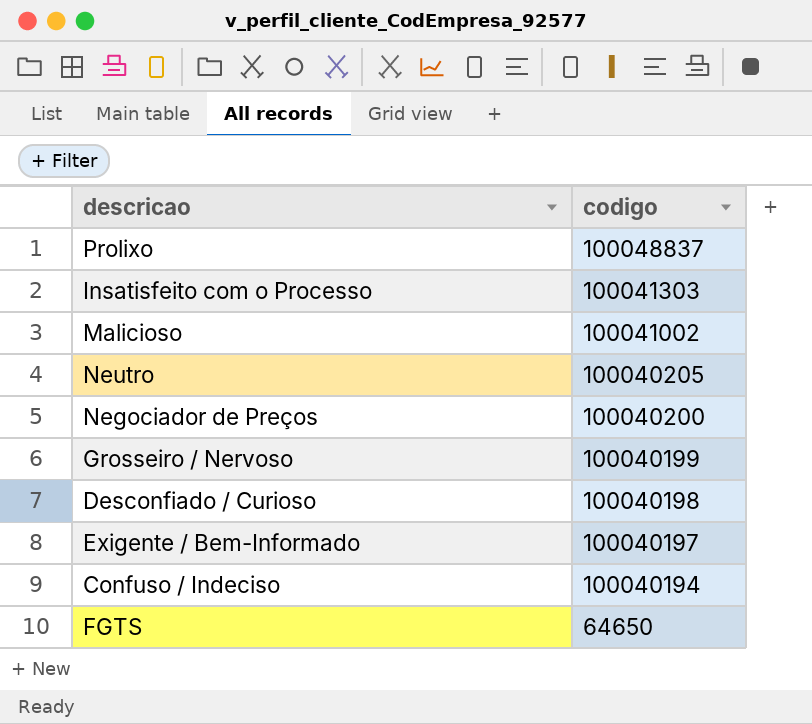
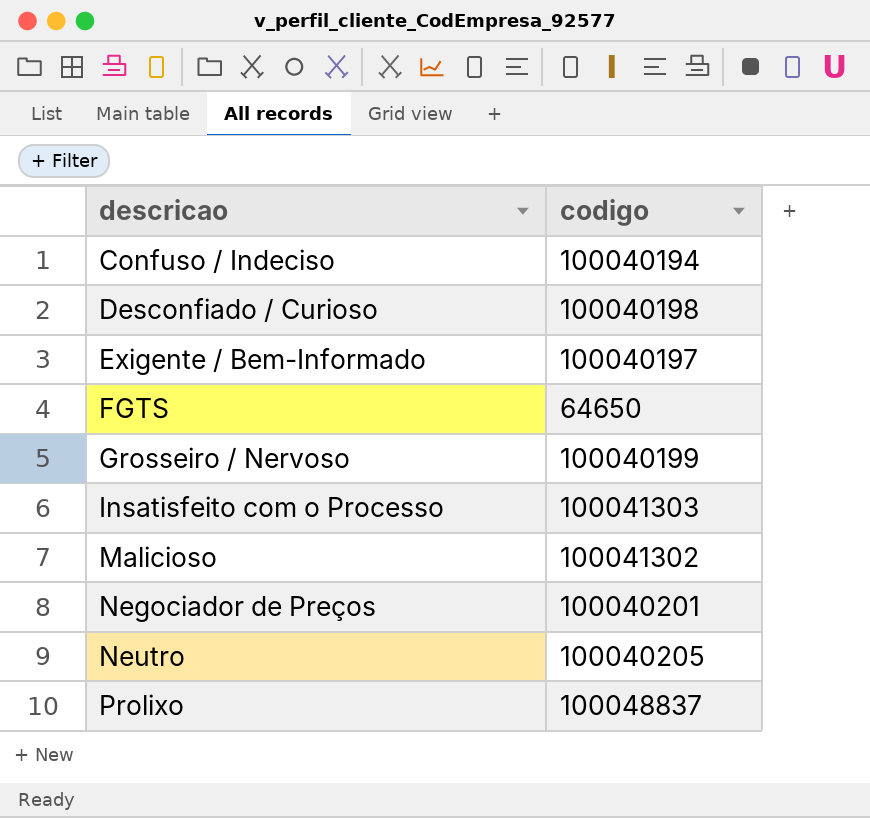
row order: codigo descending -> descricao ascending
Malicioso | codigo: 100041002 -> 100041302
Negociador de Preços | codigo: 100040200 -> 100040201

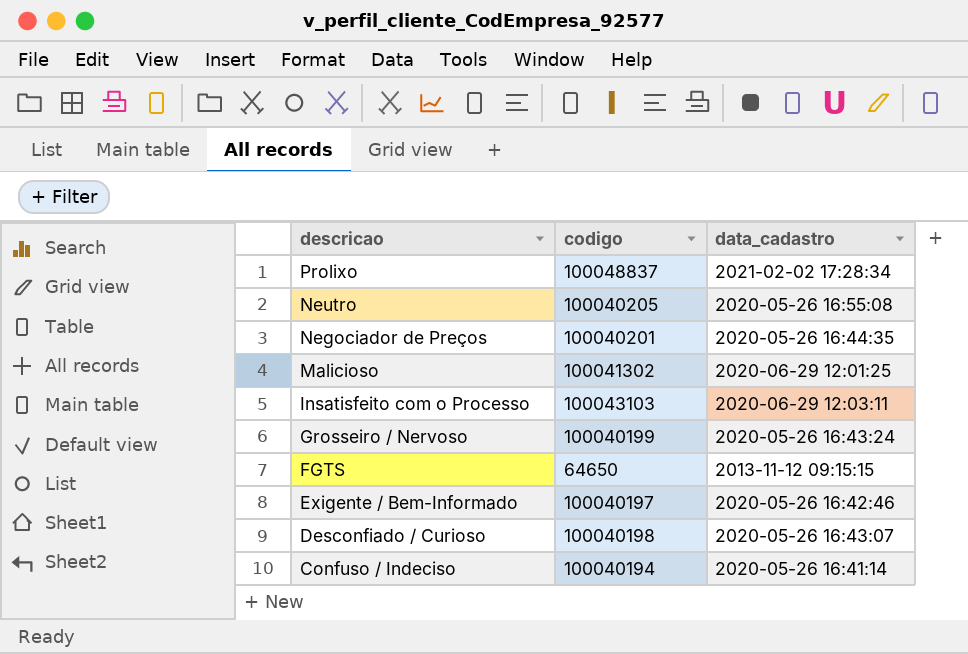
row order: descricao ascending -> descricao descending
column data_cadastro | position: none -> 3
Insatisfeito com o Processo | codigo: 100041303 -> 100043103

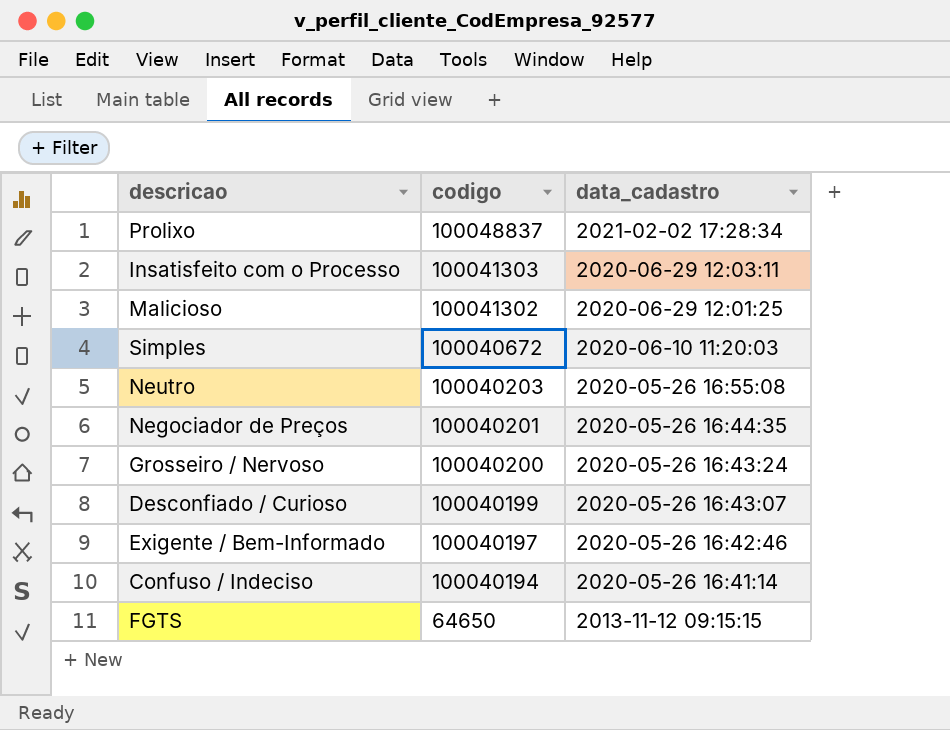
row order: descricao descending -> codigo descending
Insatisfeito com o Processo | codigo: 100043103 -> 100041303
row Simples: none -> 100040672 | 2020-06-10 11:20:03
Neutro | codigo: 100040205 -> 100040203
Grosseiro / Nervoso | codigo: 100040199 -> 100040200
Desconfiado / Curioso | codigo: 100040198 -> 100040199

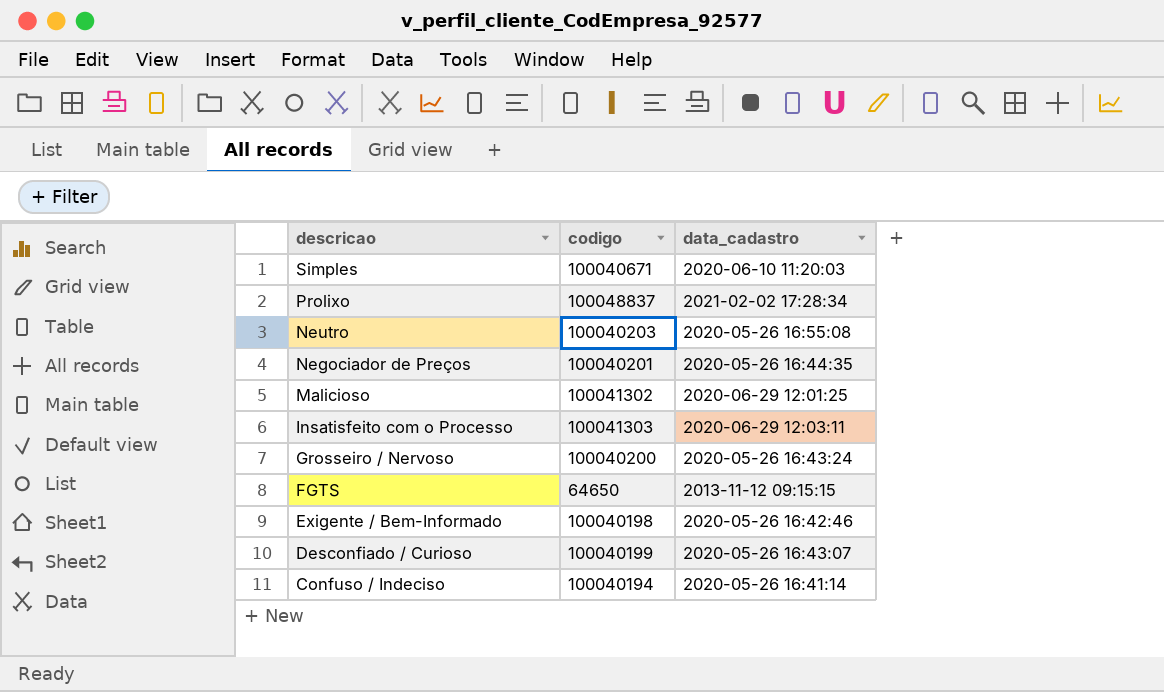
row order: codigo descending -> descricao descending
Simples | codigo: 100040672 -> 100040671
Exigente / Bem-Informado | codigo: 100040197 -> 100040198

